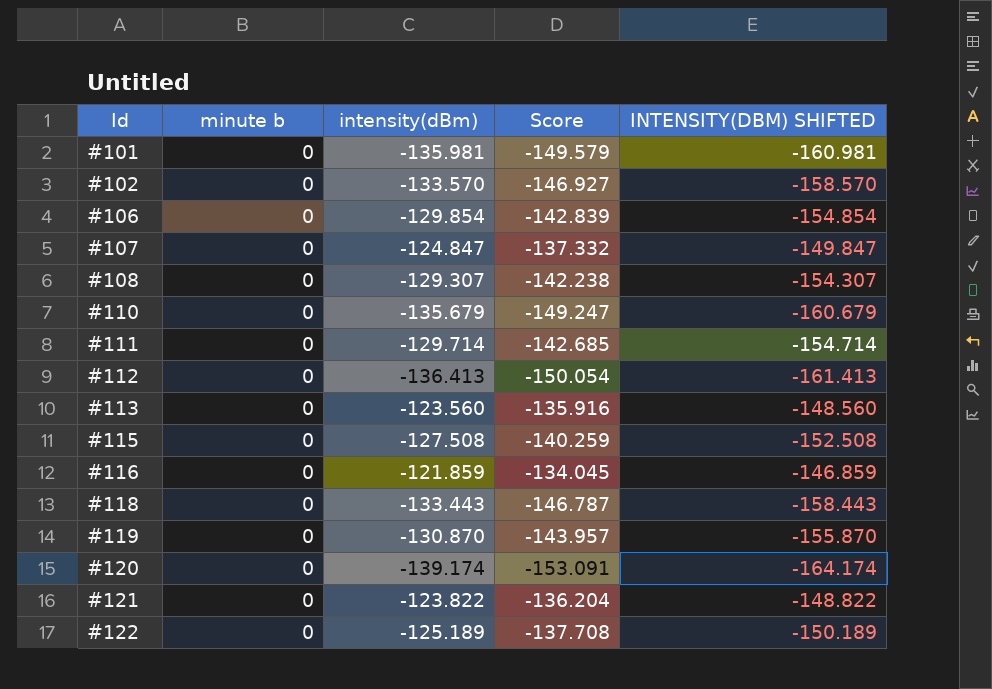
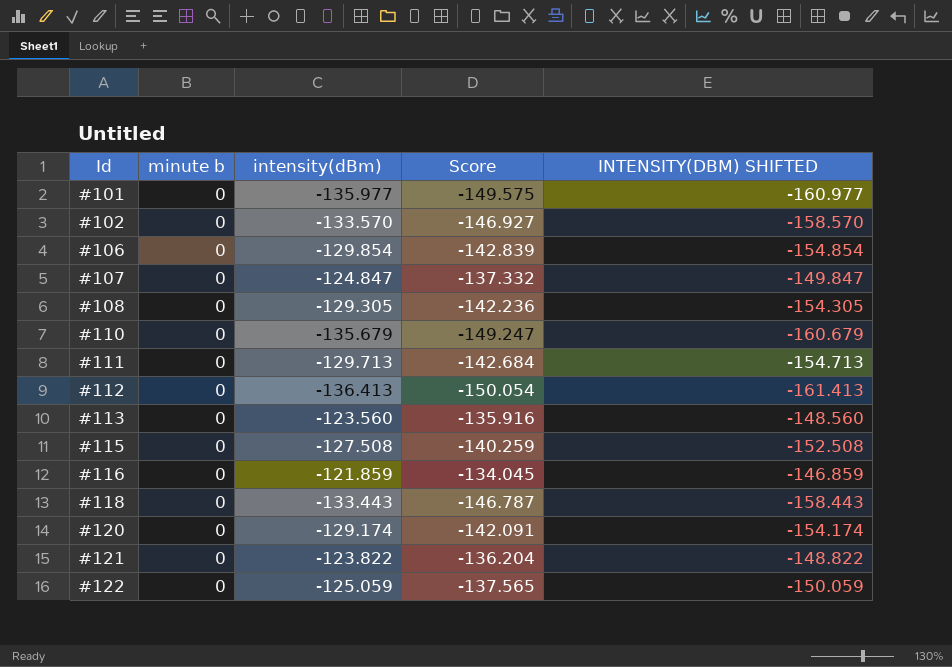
row #119: 0 | -130.870 | -143.957 | -155.870 -> none
#101 | intensity(dBm): -135.981 -> -135.977
#101 | Score: -149.579 -> -149.575
#101 | INTENSITY(DBM) SHIFTED: -160.981 -> -160.977
#108 | intensity(dBm): -129.307 -> -129.305
#108 | Score: -142.238 -> -142.236
#108 | INTENSITY(DBM) SHIFTED: -154.307 -> -154.305
#111 | intensity(dBm): -129.714 -> -129.713
#111 | Score: -142.685 -> -142.684
#111 | INTENSITY(DBM) SHIFTED: -154.714 -> -154.713
#120 | intensity(dBm): -139.174 -> -129.174
#120 | Score: -153.091 -> -142.091
#120 | INTENSITY(DBM) SHIFTED: -164.174 -> -154.174
#122 | intensity(dBm): -125.189 -> -125.059
#122 | Score: -137.708 -> -137.565
#122 | INTENSITY(DBM) SHIFTED: -150.189 -> -150.059

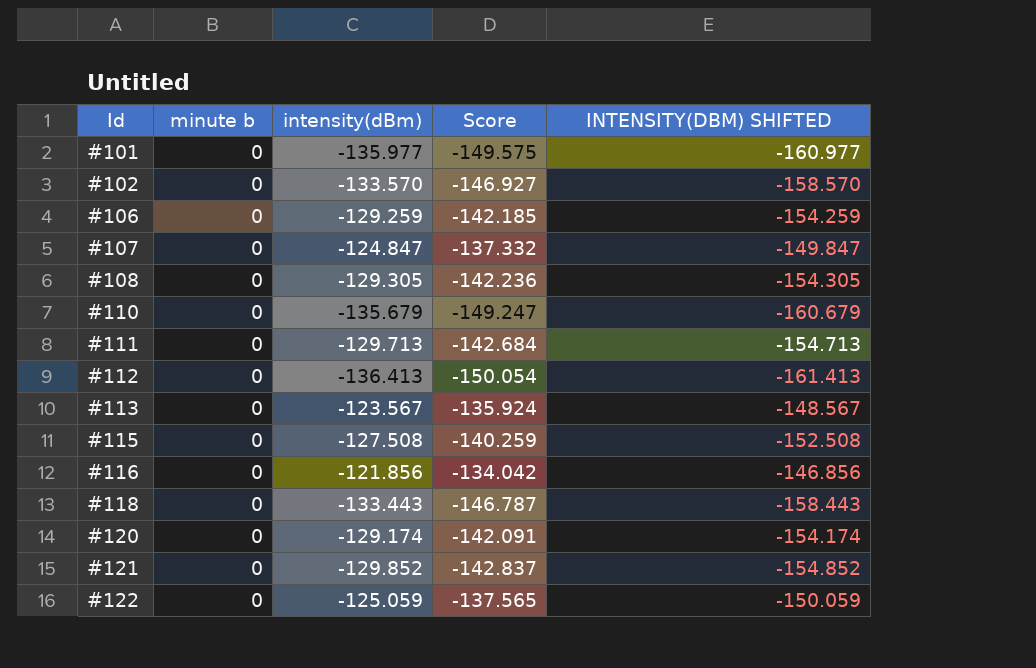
#106 | intensity(dBm): -129.854 -> -129.259
#106 | Score: -142.839 -> -142.185
#106 | INTENSITY(DBM) SHIFTED: -154.854 -> -154.259
#113 | intensity(dBm): -123.560 -> -123.567
#113 | Score: -135.916 -> -135.924
#113 | INTENSITY(DBM) SHIFTED: -148.560 -> -148.567
#116 | intensity(dBm): -121.859 -> -121.856
#116 | Score: -134.045 -> -134.042
#116 | INTENSITY(DBM) SHIFTED: -146.859 -> -146.856
#121 | intensity(dBm): -123.822 -> -129.852
#121 | Score: -136.204 -> -142.837
#121 | INTENSITY(DBM) SHIFTED: -148.822 -> -154.852

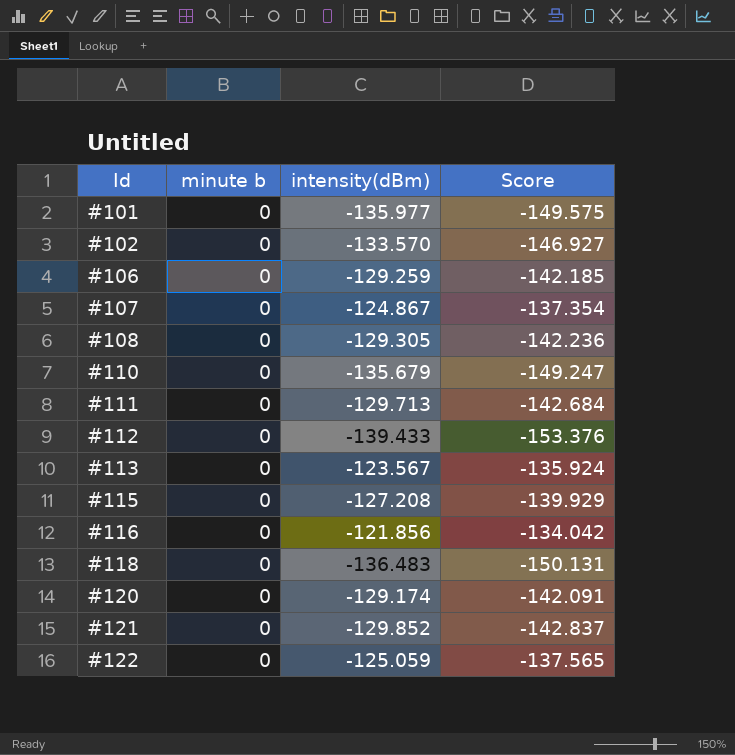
column INTENSITY(DBM) SHIFTED | formula: [intensity(dBm)] - 25 -> none
#107 | intensity(dBm): -124.847 -> -124.867
#107 | Score: -137.332 -> -137.354
#112 | intensity(dBm): -136.413 -> -139.433
#112 | Score: -150.054 -> -153.376
#115 | intensity(dBm): -127.508 -> -127.208
#115 | Score: -140.259 -> -139.929
#118 | intensity(dBm): -133.443 -> -136.483
#118 | Score: -146.787 -> -150.131

